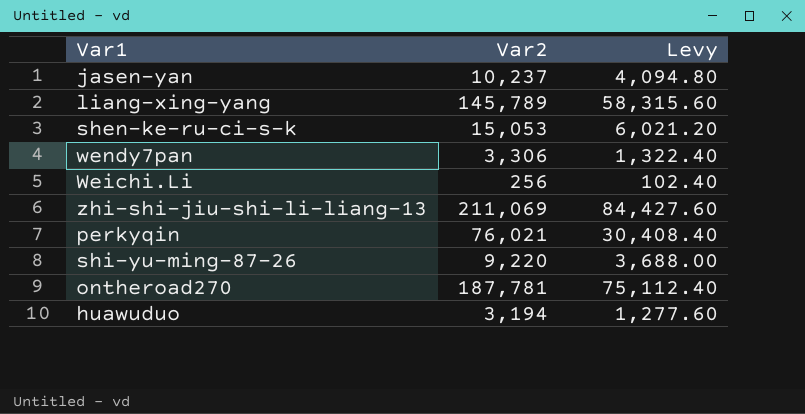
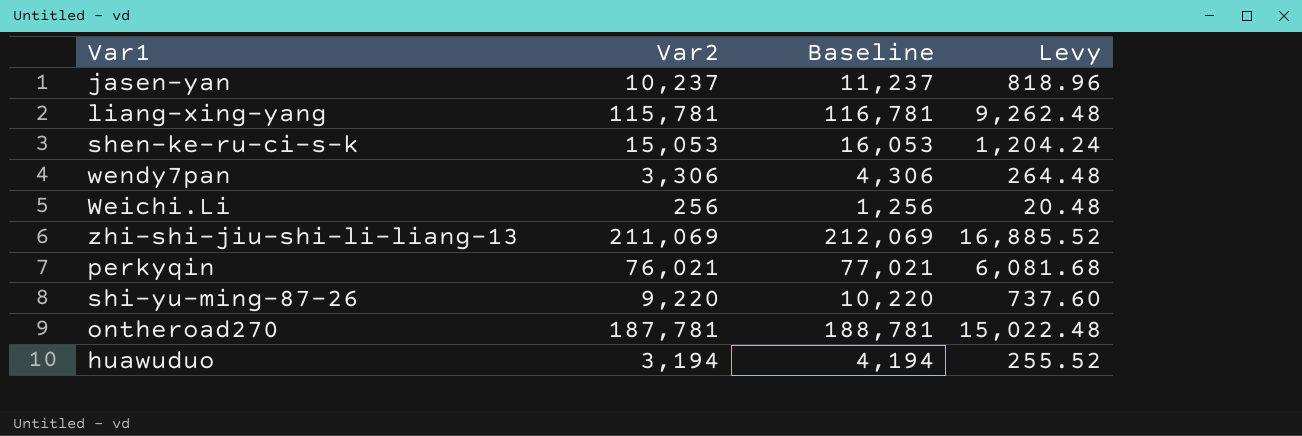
column Baseline | formula: none -> [Var2] + 1000
column Levy | formula: [Var2] * 0.4 -> [Var2] * 0.08
liang-xing-yang | Var2: 145,789 -> 115,781

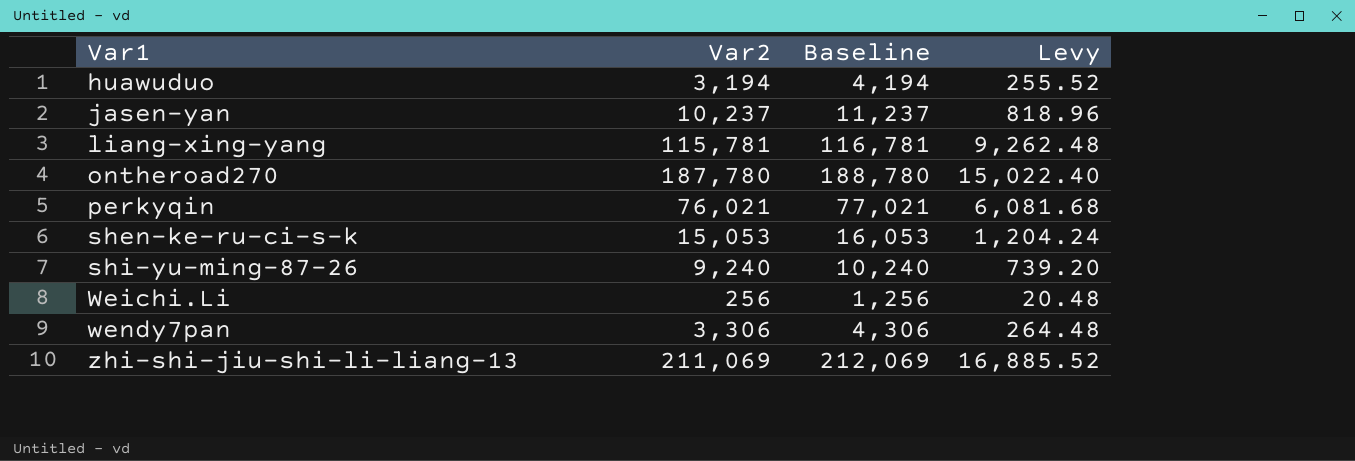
row order: none -> Var1 ascending
ontheroad270 | Var2: 187,781 -> 187,780
ontheroad270 | Baseline: 188,781 -> 188,780
ontheroad270 | Levy: 15,022.48 -> 15,022.40
shi-yu-ming-87-26 | Var2: 9,220 -> 9,240
shi-yu-ming-87-26 | Baseline: 10,220 -> 10,240
shi-yu-ming-87-26 | Levy: 737.60 -> 739.20

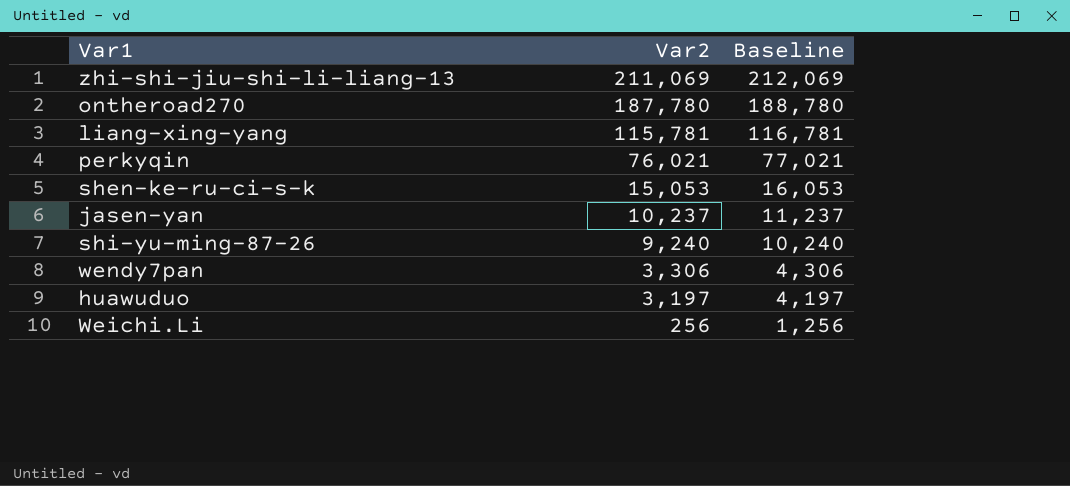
row order: Var1 ascending -> Var2 descending
column Levy | formula: [Var2] * 0.08 -> none
huawuduo | Var2: 3,194 -> 3,197
huawuduo | Baseline: 4,194 -> 4,197

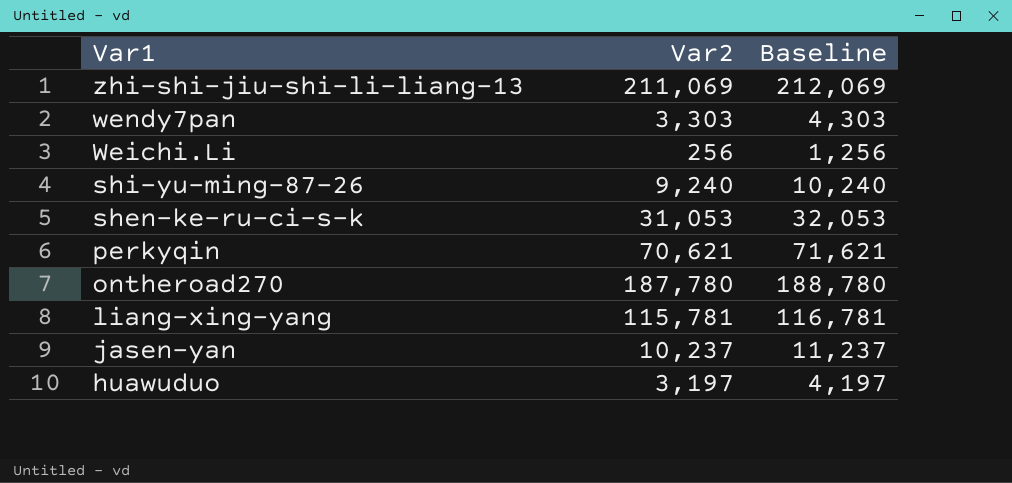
row order: Var2 descending -> Var1 descending
wendy7pan | Var2: 3,306 -> 3,303
wendy7pan | Baseline: 4,306 -> 4,303
shen-ke-ru-ci-s-k | Var2: 15,053 -> 31,053
shen-ke-ru-ci-s-k | Baseline: 16,053 -> 32,053
perkyqin | Var2: 76,021 -> 70,621
perkyqin | Baseline: 77,021 -> 71,621

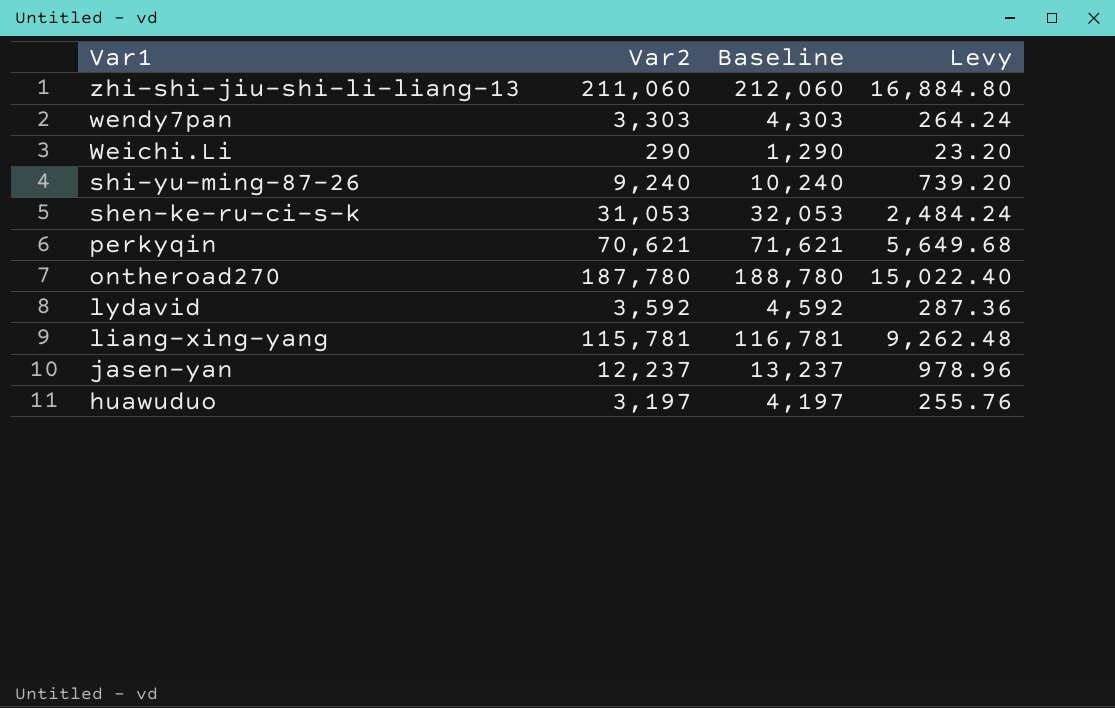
column Levy | formula: none -> [Var2] * 0.08
zhi-shi-jiu-shi-li-liang-13 | Var2: 211,069 -> 211,060
zhi-shi-jiu-shi-li-liang-13 | Baseline: 212,069 -> 212,060
Weichi.Li | Var2: 256 -> 290
Weichi.Li | Baseline: 1,256 -> 1,290
row lydavid: none -> 3,592 | 4,592 | 287.36
jasen-yan | Var2: 10,237 -> 12,237
jasen-yan | Baseline: 11,237 -> 13,237

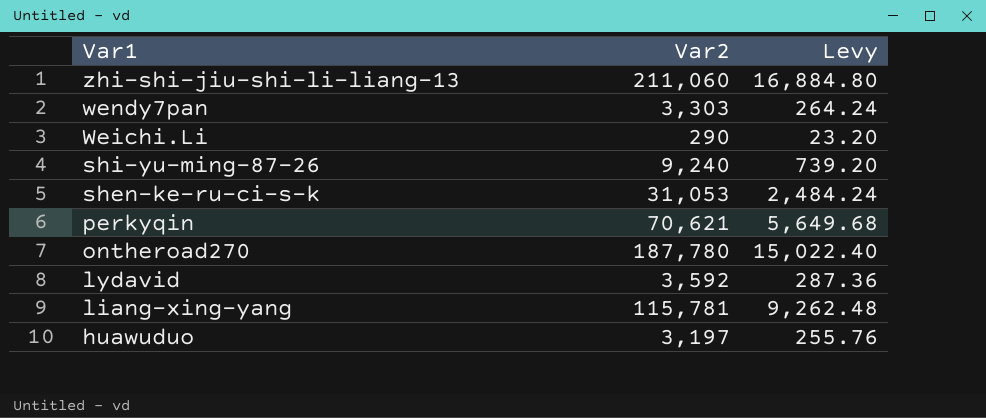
column Baseline | formula: [Var2] + 1000 -> none
row jasen-yan: 12,237 | 13,237 | 978.96 -> none

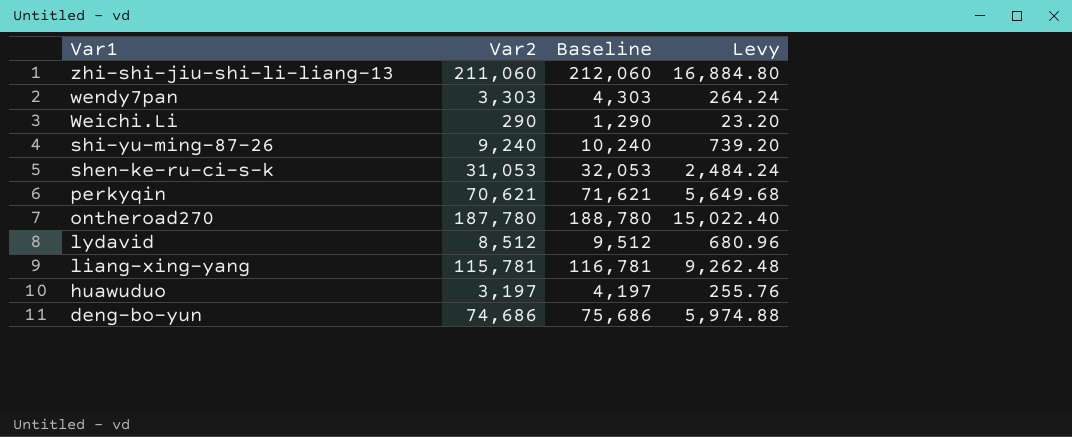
column Baseline | formula: none -> [Var2] + 1000
lydavid | Var2: 3,592 -> 8,512
lydavid | Levy: 287.36 -> 680.96
row deng-bo-yun: none -> 74,686 | 75,686 | 5,974.88

